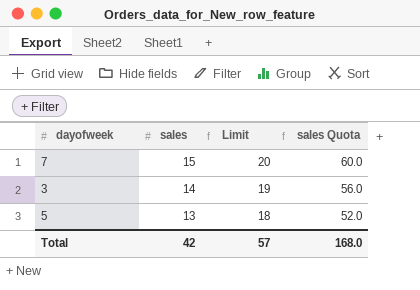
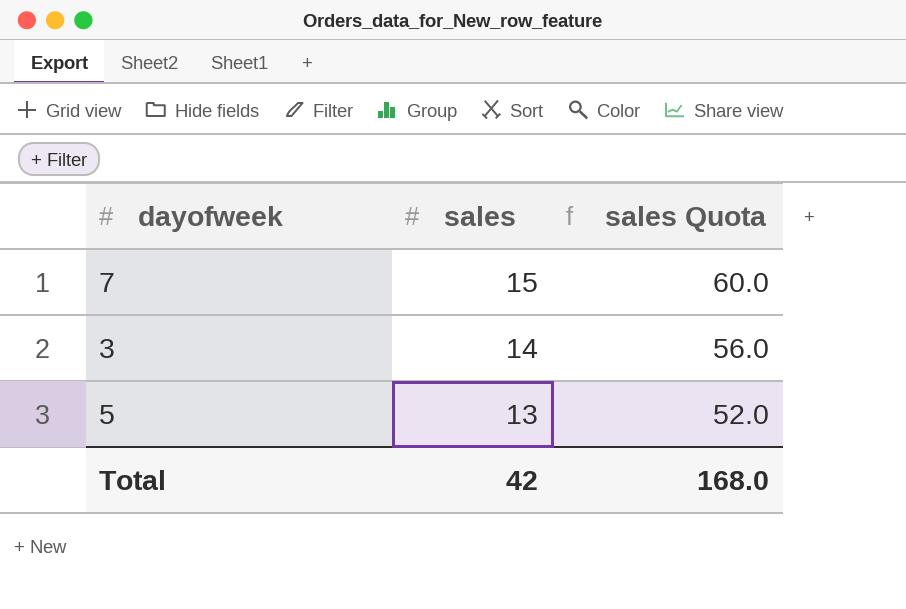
column Limit | formula: [sales] + 5 -> none

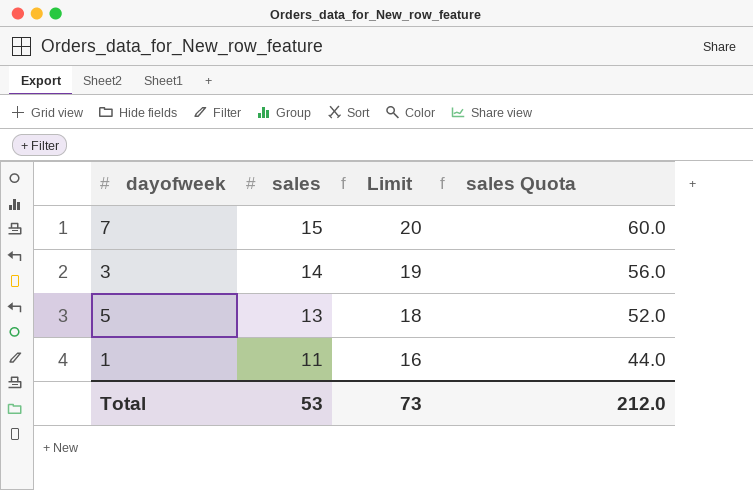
column Limit | formula: none -> [sales] + 5
row 1: none -> 11 | 16 | 44.0
Total | sales: 42 -> 53
Total | sales Quota: 168.0 -> 212.0

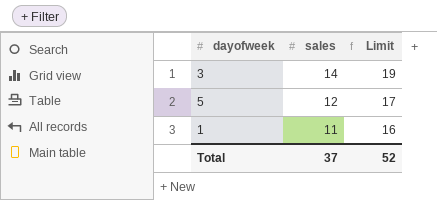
column sales Quota | formula: [sales] * 4 -> none
row 7: 15 | 20 | 60.0 -> none
5 | sales: 13 -> 12
5 | Limit: 18 -> 17
Total | sales: 53 -> 37
Total | Limit: 73 -> 52

